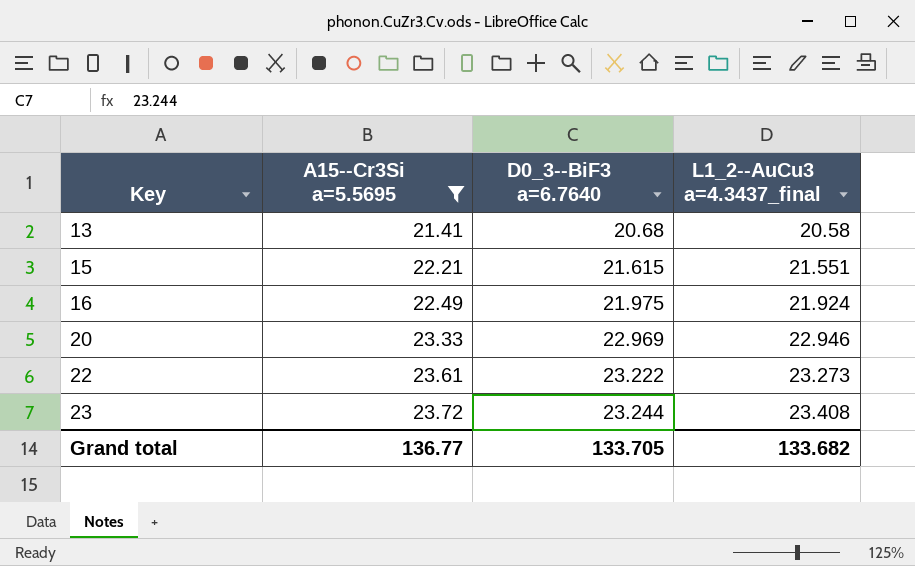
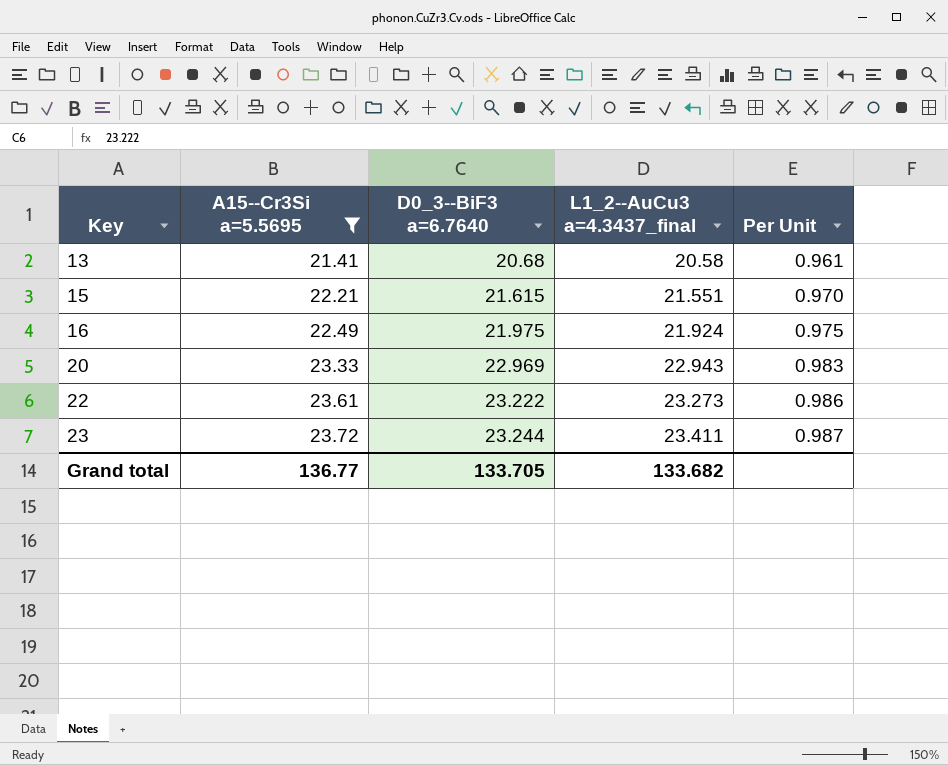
column Per Unit | formula: none -> [L1_2--AuCu3 a=4.3437_final] / [A15--Cr3Si a=5.5695]
20 | L1_2--AuCu3 a=4.3437_final: 22.946 -> 22.943
23 | L1_2--AuCu3 a=4.3437_final: 23.408 -> 23.411

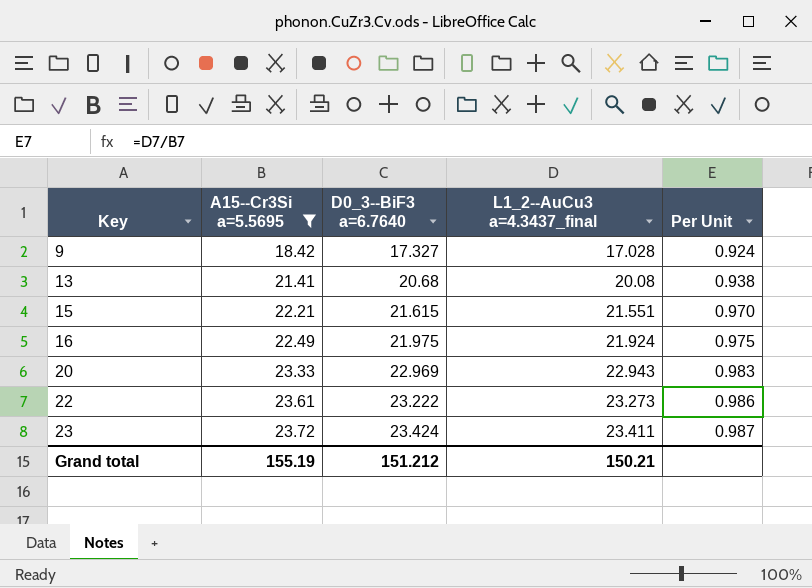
row 9: none -> 18.42 | 17.327 | 17.028 | 0.924
13 | L1_2--AuCu3 a=4.3437_final: 20.58 -> 20.08
13 | Per Unit: 0.961 -> 0.938
23 | D0_3--BiF3 a=6.7640: 23.244 -> 23.424
Grand total | A15--Cr3Si a=5.5695: 136.77 -> 155.19
Grand total | D0_3--BiF3 a=6.7640: 133.705 -> 151.212
Grand total | L1_2--AuCu3 a=4.3437_final: 133.682 -> 150.21

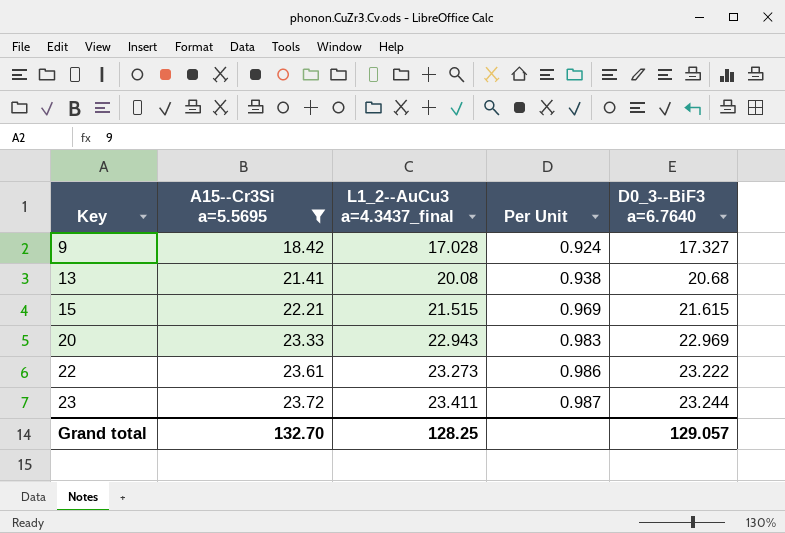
column D0_3--BiF3 a=6.7640 | position: 3 -> 5
row 16: 22.49 | 21.975 | 21.924 | 0.975 -> none
15 | L1_2--AuCu3 a=4.3437_final: 21.551 -> 21.515
15 | Per Unit: 0.970 -> 0.969
23 | D0_3--BiF3 a=6.7640: 23.424 -> 23.244
Grand total | A15--Cr3Si a=5.5695: 155.19 -> 132.70
Grand total | L1_2--AuCu3 a=4.3437_final: 150.21 -> 128.25
Grand total | D0_3--BiF3 a=6.7640: 151.212 -> 129.057

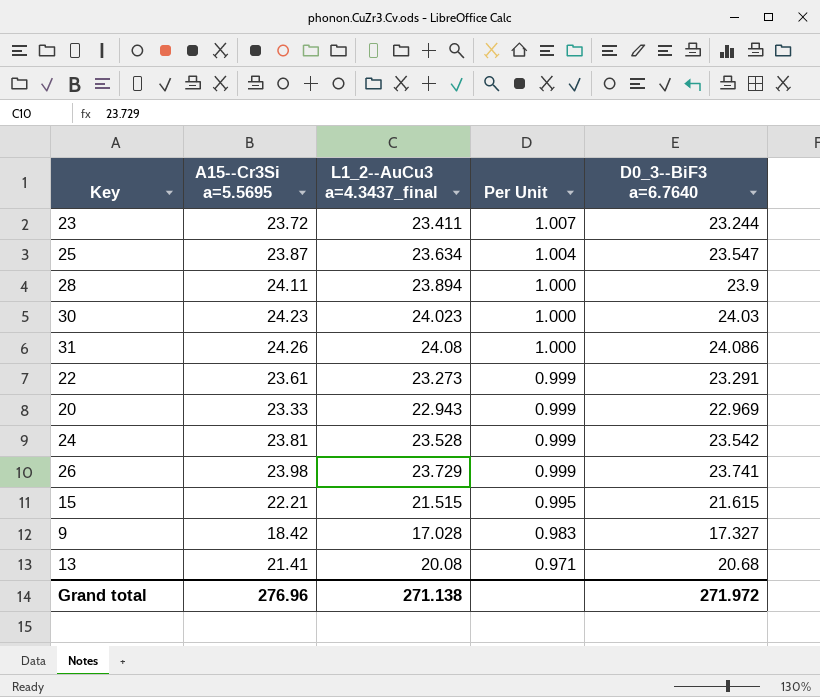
filter: A15--Cr3Si a=5.5695 <= 23.72 -> none
row order: Key ascending -> Per Unit descending
column Per Unit | formula: [L1_2--AuCu3 a=4.3437_final] / [A15--Cr3Si a=5.5695] -> [L1_2--AuCu3 a=4.3437_final] / [D0_3--BiF3 a=6.7640]
22 | D0_3--BiF3 a=6.7640: 23.222 -> 23.291
Grand total | A15--Cr3Si a=5.5695: 132.70 -> 276.96
Grand total | L1_2--AuCu3 a=4.3437_final: 128.25 -> 271.138
Grand total | D0_3--BiF3 a=6.7640: 129.057 -> 271.972

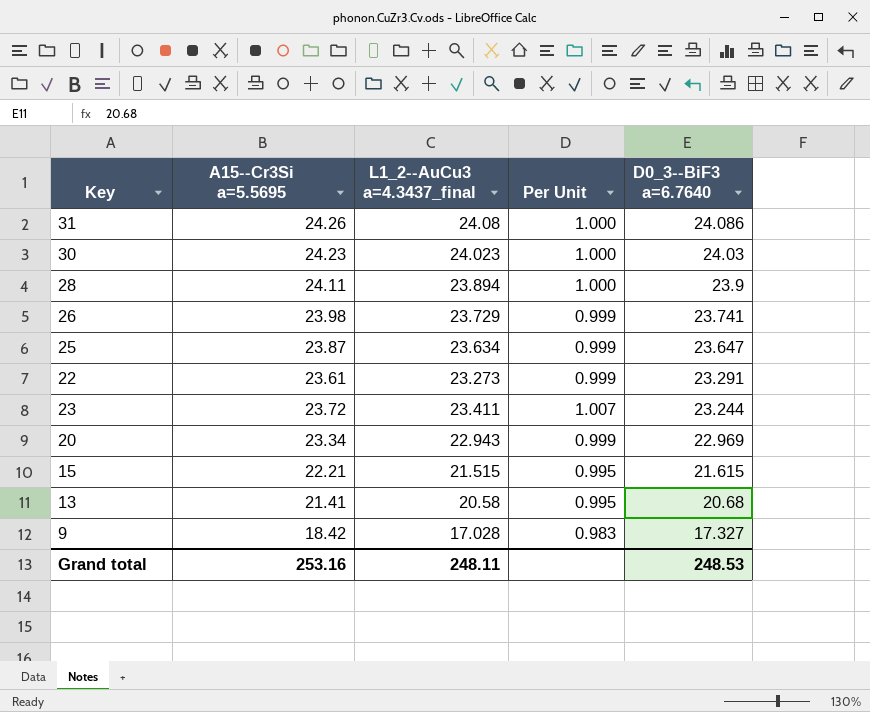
row order: Per Unit descending -> D0_3--BiF3 a=6.7640 descending
row 24: 23.81 | 23.528 | 0.999 | 23.542 -> none
25 | Per Unit: 1.004 -> 0.999
25 | D0_3--BiF3 a=6.7640: 23.547 -> 23.647
20 | A15--Cr3Si a=5.5695: 23.33 -> 23.34
13 | L1_2--AuCu3 a=4.3437_final: 20.08 -> 20.58
13 | Per Unit: 0.971 -> 0.995
Grand total | A15--Cr3Si a=5.5695: 276.96 -> 253.16
Grand total | L1_2--AuCu3 a=4.3437_final: 271.138 -> 248.11
Grand total | D0_3--BiF3 a=6.7640: 271.972 -> 248.53

